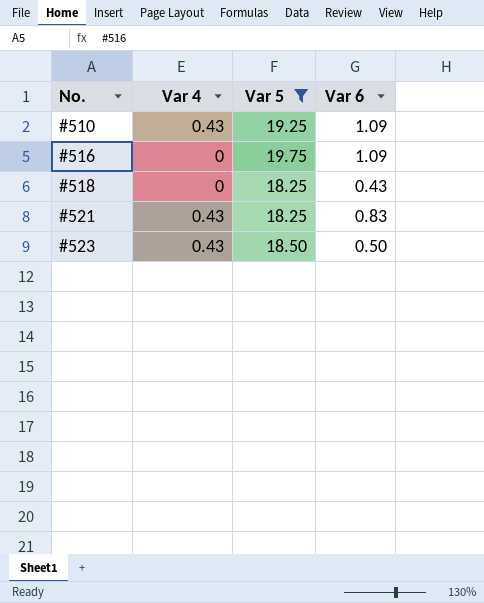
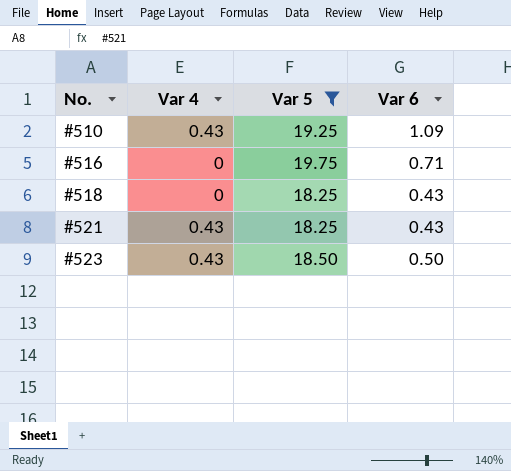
#516 | Var 6: 1.09 -> 0.71
#521 | Var 6: 0.83 -> 0.43

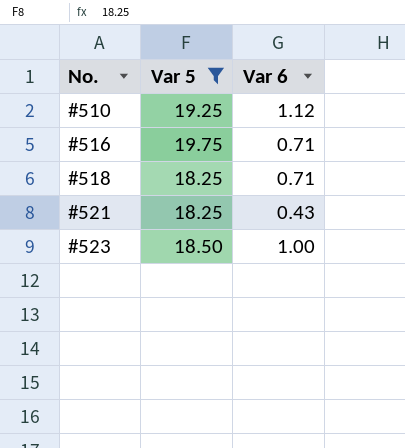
column Var 4 | position: 2 -> none
#510 | Var 6: 1.09 -> 1.12
#518 | Var 6: 0.43 -> 0.71
#523 | Var 6: 0.50 -> 1.00

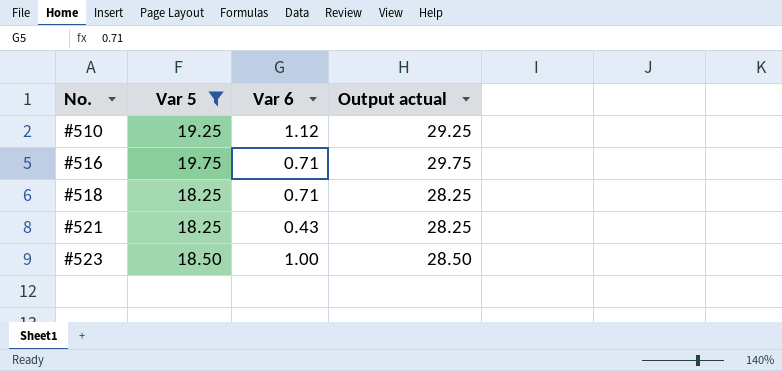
column Output actual | formula: none -> [Var 5] + 10

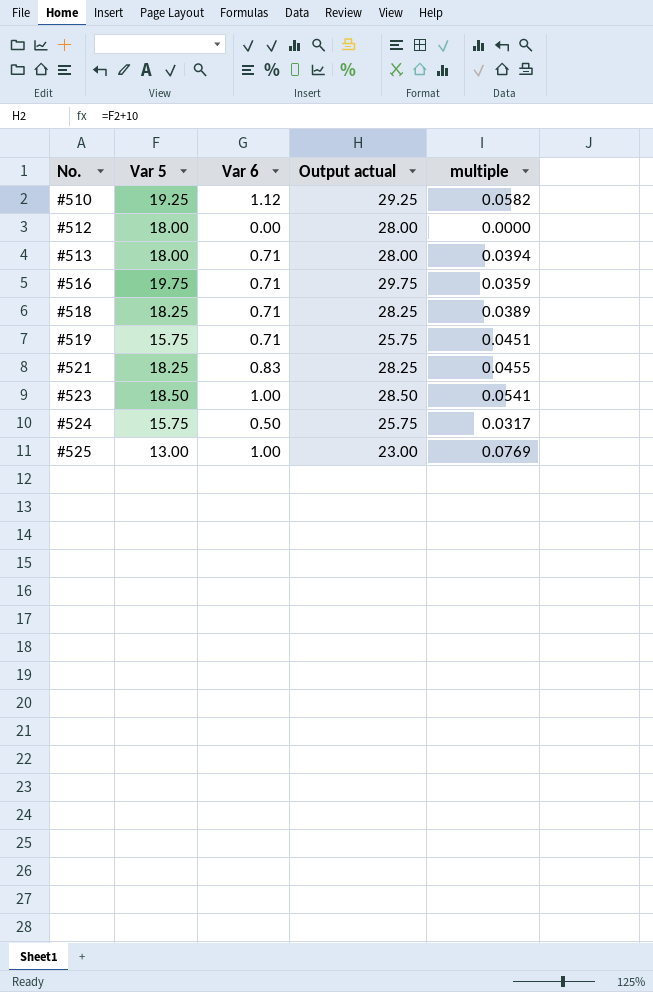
filter: Var 5 >= 18.25 -> none
column multiple | formula: none -> [Var 6] / [Var 5]
#521 | Var 6: 0.43 -> 0.83

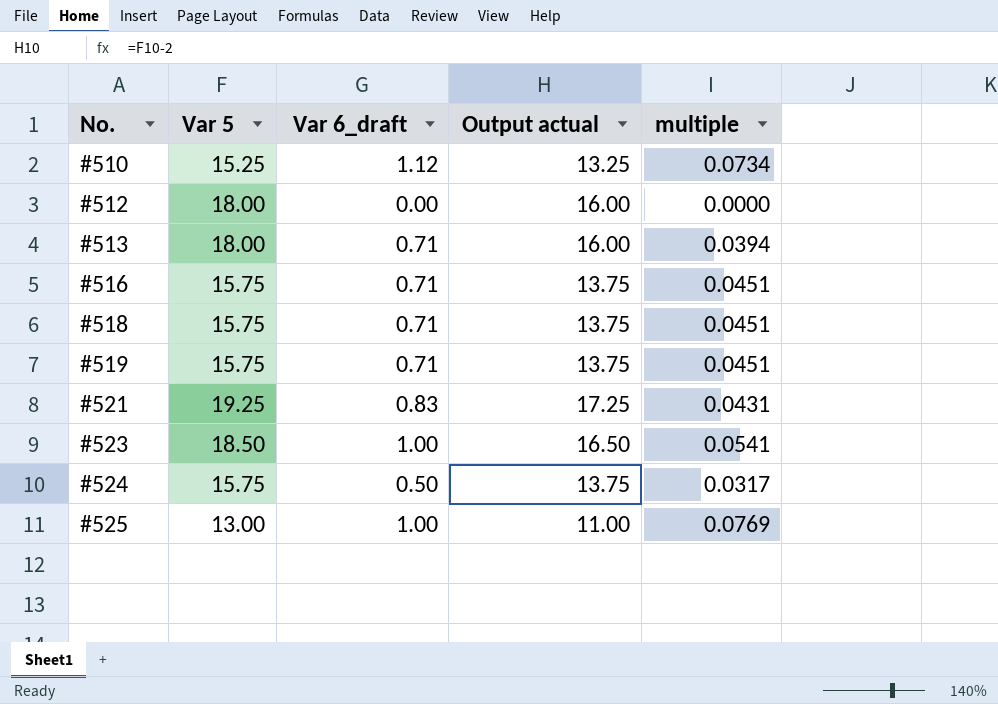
column name: Var 6 -> Var 6_draft
column Output actual | formula: [Var 5] + 10 -> [Var 5] - 2
#510 | Var 5: 19.25 -> 15.25
#510 | multiple: 0.0582 -> 0.0734
#516 | Var 5: 19.75 -> 15.75
#516 | multiple: 0.0359 -> 0.0451
#518 | Var 5: 18.25 -> 15.75
#518 | multiple: 0.0389 -> 0.0451
#521 | Var 5: 18.25 -> 19.25
#521 | multiple: 0.0455 -> 0.0431

